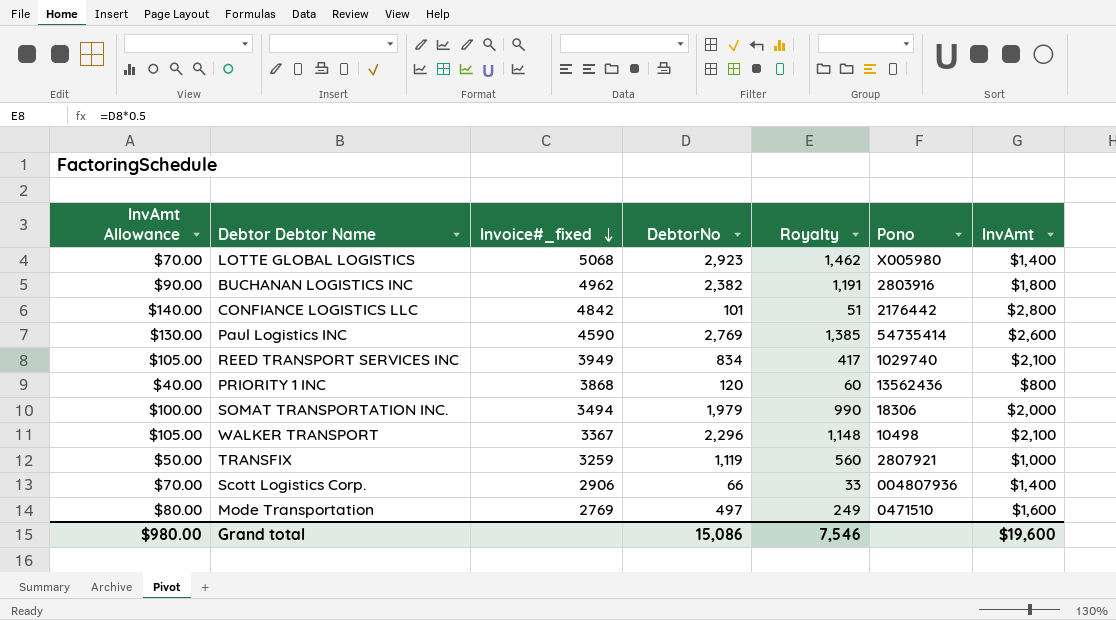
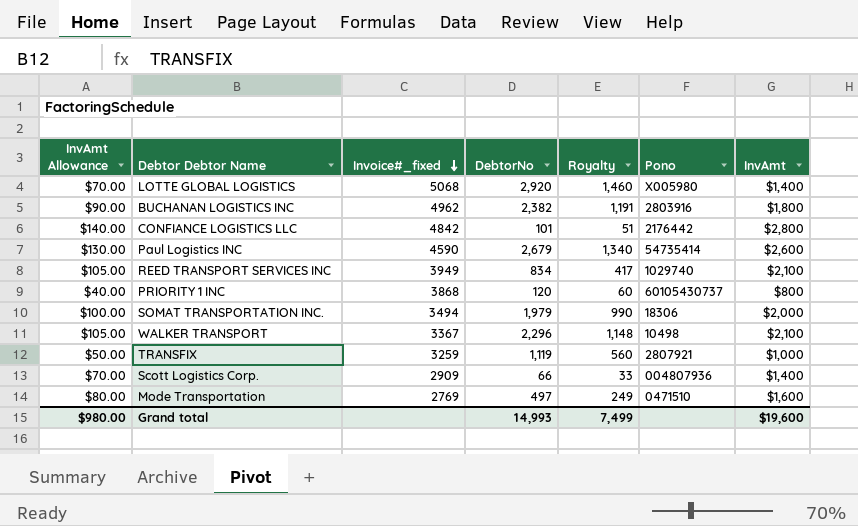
LOTTE GLOBAL LOGISTICS | DebtorNo: 2,923 -> 2,920
LOTTE GLOBAL LOGISTICS | Royalty: 1,462 -> 1,460
Paul Logistics INC | DebtorNo: 2,769 -> 2,679
Paul Logistics INC | Royalty: 1,385 -> 1,340
PRIORITY 1 INC | Pono: 13562436 -> 60105430737
Scott Logistics Corp. | Invoice#_fixed: 2906 -> 2909
Grand total | DebtorNo: 15,086 -> 14,993
Grand total | Royalty: 7,546 -> 7,499

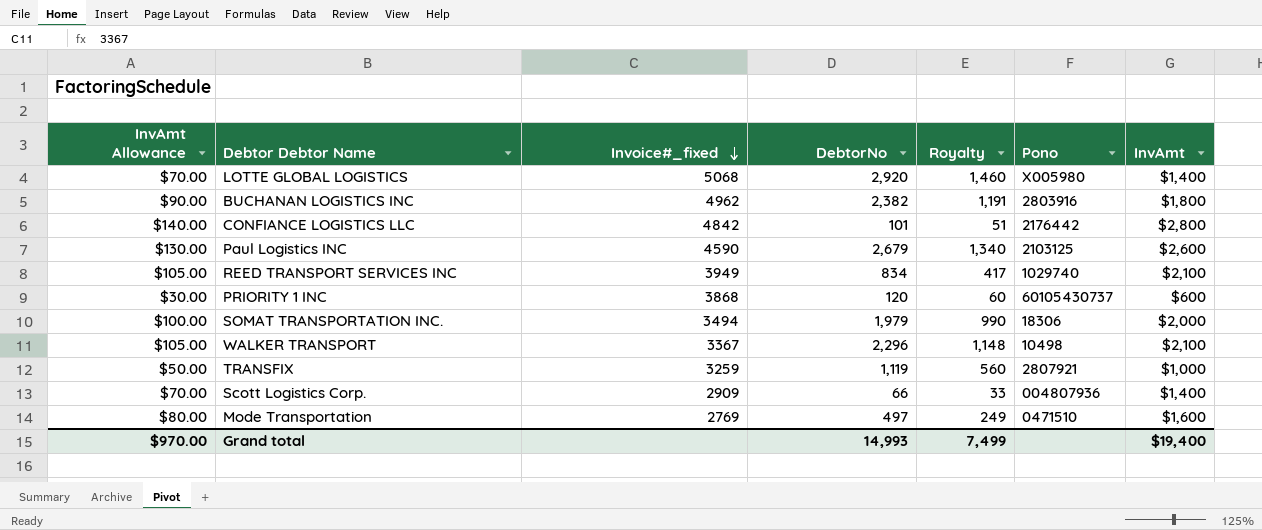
Paul Logistics INC | Pono: 54735414 -> 2103125
PRIORITY 1 INC | InvAmt Allowance: $40.00 -> $30.00
PRIORITY 1 INC | InvAmt: $800 -> $600
Grand total | InvAmt Allowance: $980.00 -> $970.00
Grand total | InvAmt: $19,600 -> $19,400

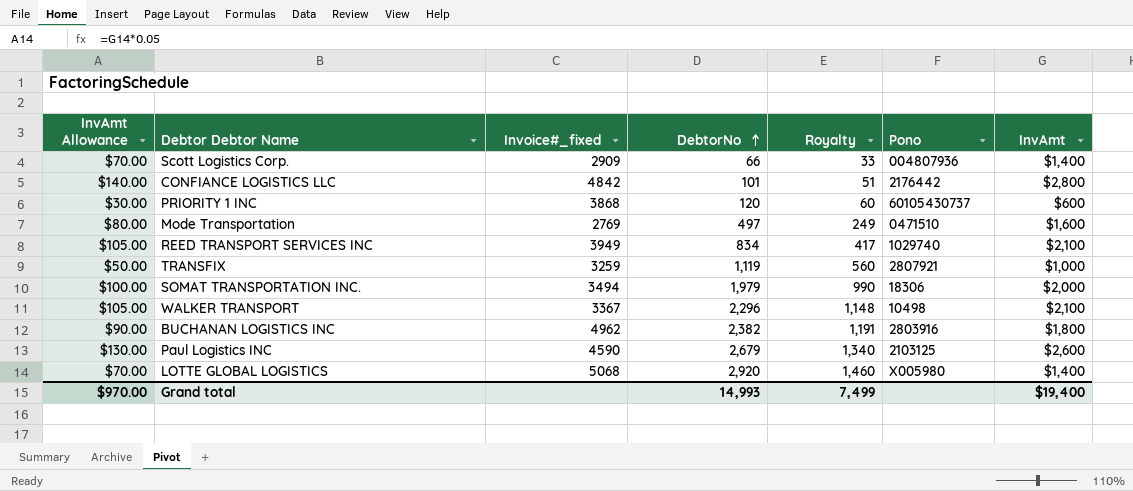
row order: Invoice#_fixed descending -> DebtorNo ascending

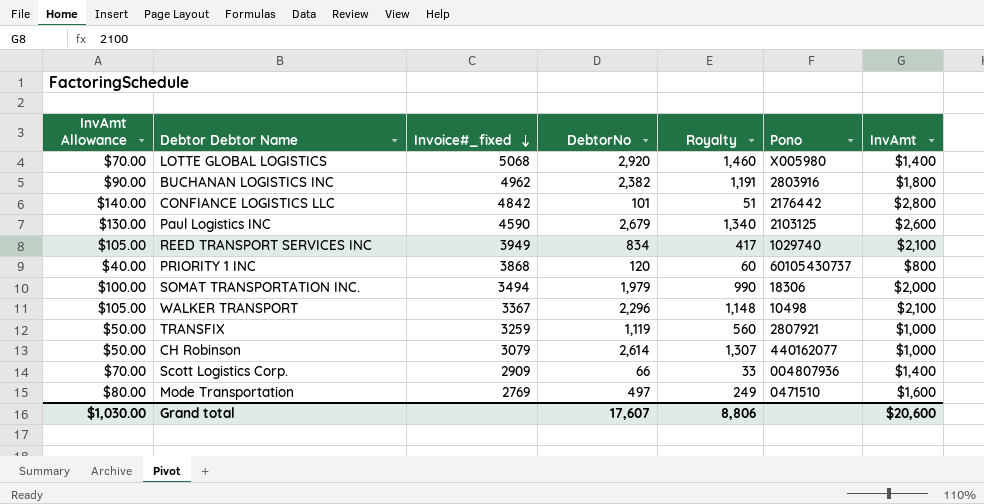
row order: DebtorNo ascending -> Invoice#_fixed descending
PRIORITY 1 INC | InvAmt Allowance: $30.00 -> $40.00
PRIORITY 1 INC | InvAmt: $600 -> $800
row CH Robinson: none -> $50.00 | 3079 | 2,614 | 1,307 | 440162077 | $1,000
Grand total | InvAmt Allowance: $970.00 -> $1,030.00
Grand total | DebtorNo: 14,993 -> 17,607
Grand total | Royalty: 7,499 -> 8,806
Grand total | InvAmt: $19,400 -> $20,600

